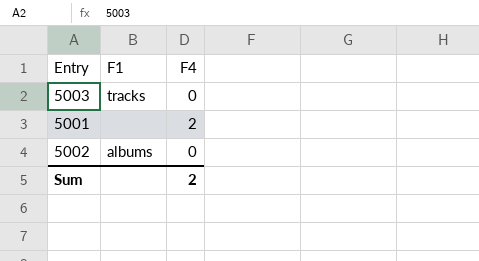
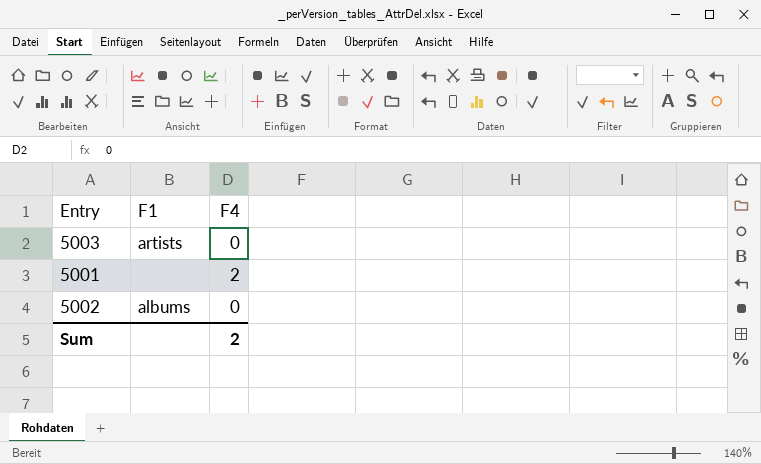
5003 | F1: tracks -> artists

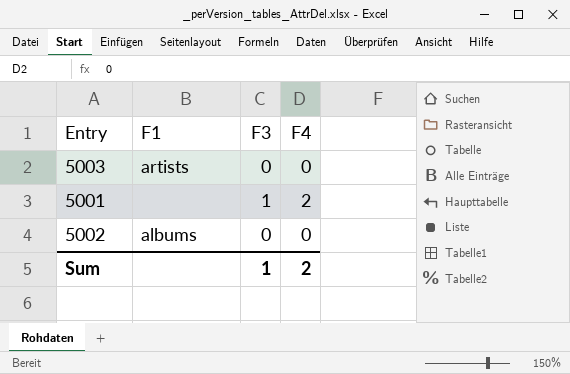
column F3 | position: none -> 3

